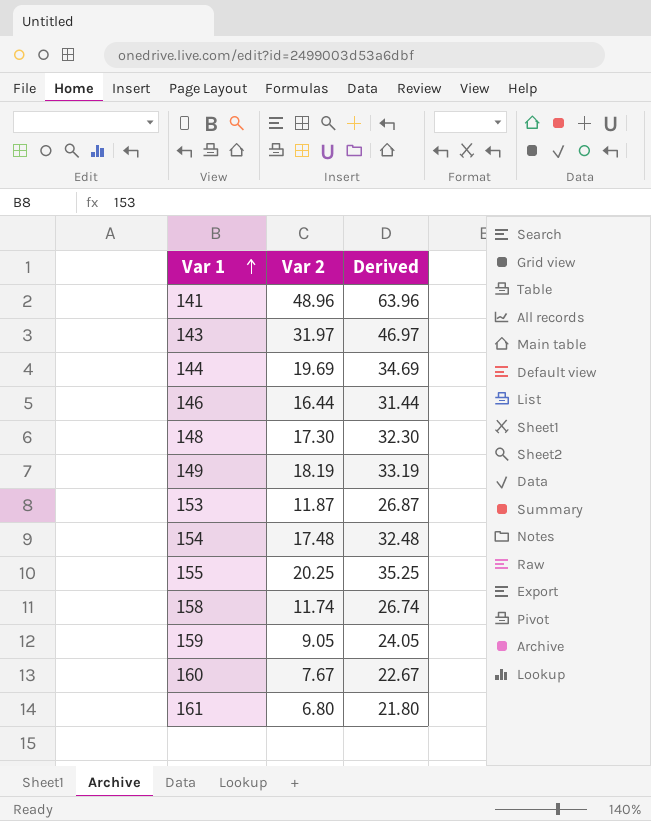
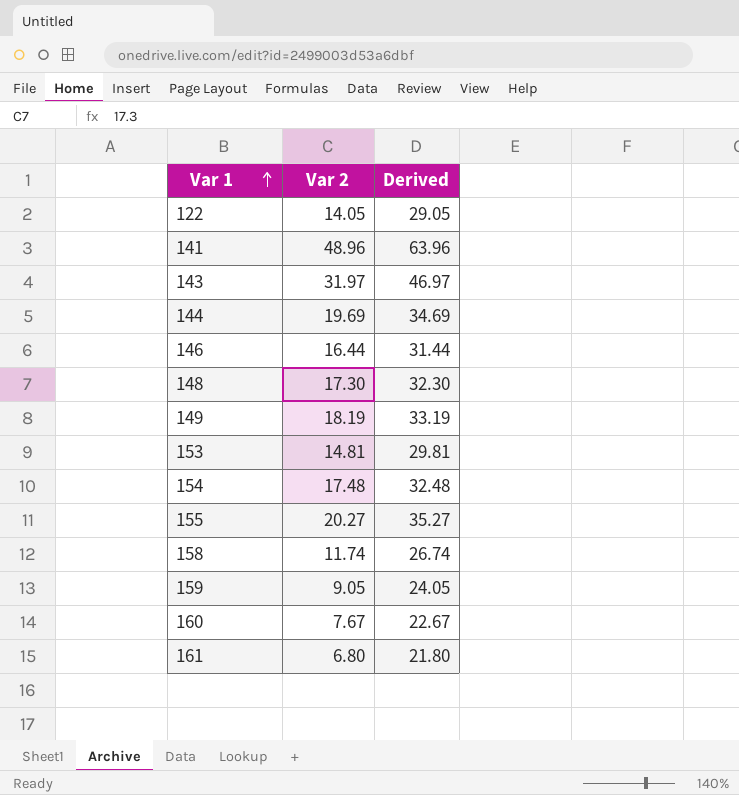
row 122: none -> 14.05 | 29.05
153 | Var 2: 11.87 -> 14.81
153 | Derived: 26.87 -> 29.81
155 | Var 2: 20.25 -> 20.27
155 | Derived: 35.25 -> 35.27

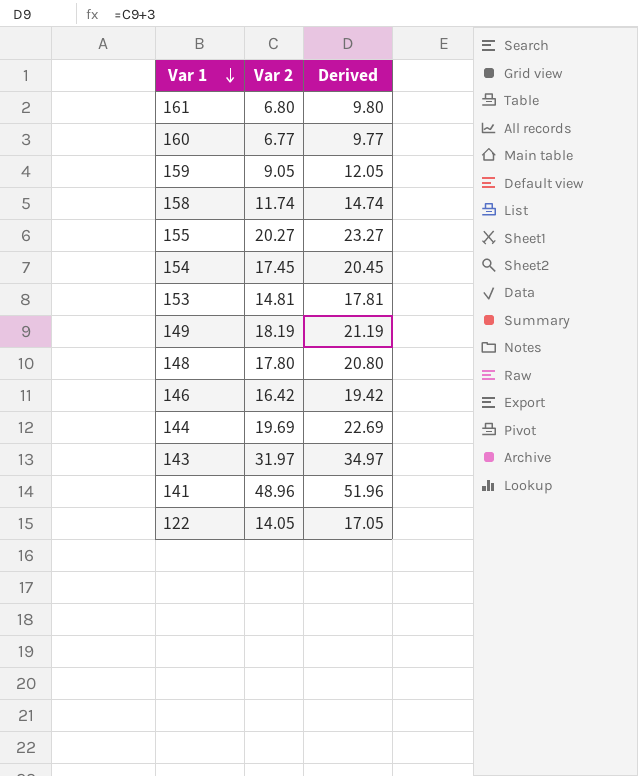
row order: Var 1 ascending -> Var 1 descending
column Derived | formula: [Var 2] + 15 -> [Var 2] + 3
160 | Var 2: 7.67 -> 6.77
154 | Var 2: 17.48 -> 17.45
148 | Var 2: 17.30 -> 17.80
146 | Var 2: 16.44 -> 16.42

